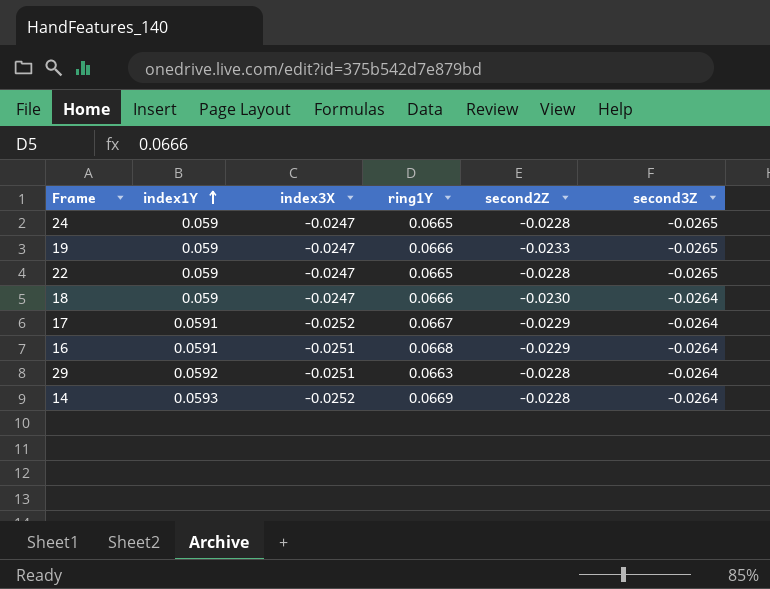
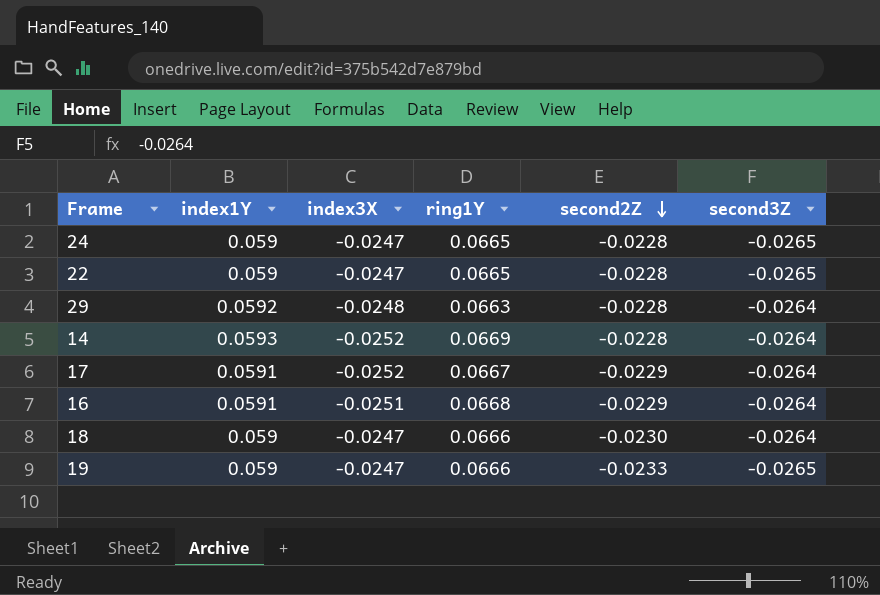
row order: index1Y ascending -> second2Z descending
29 | index3X: -0.0251 -> -0.0248

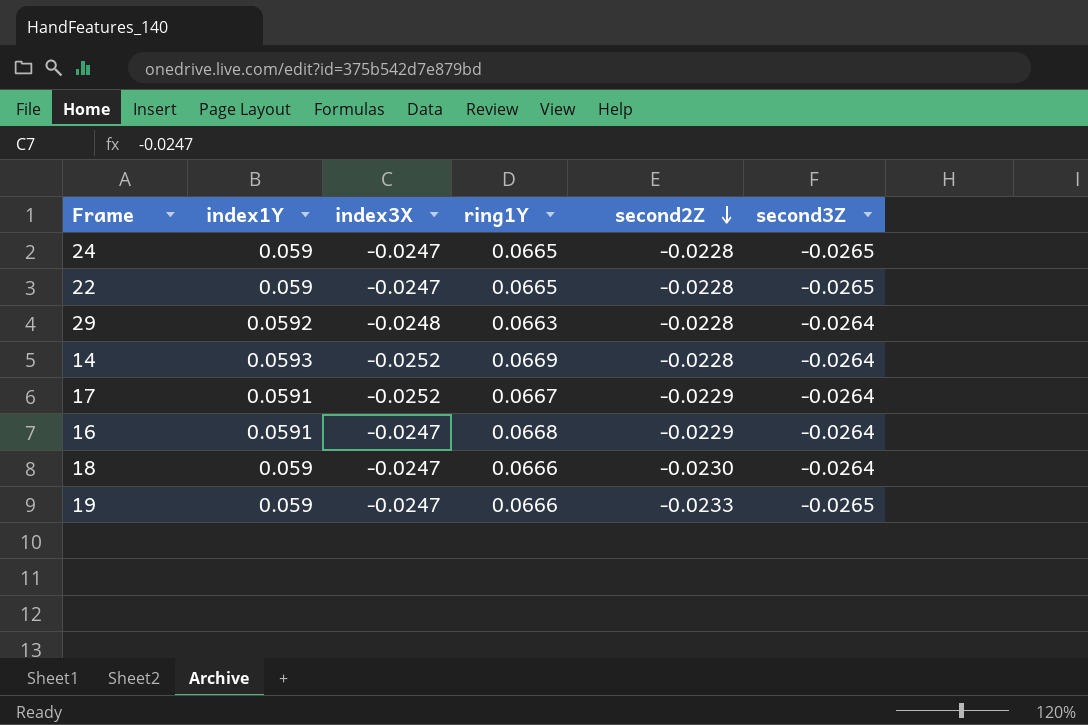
16 | index3X: -0.0251 -> -0.0247

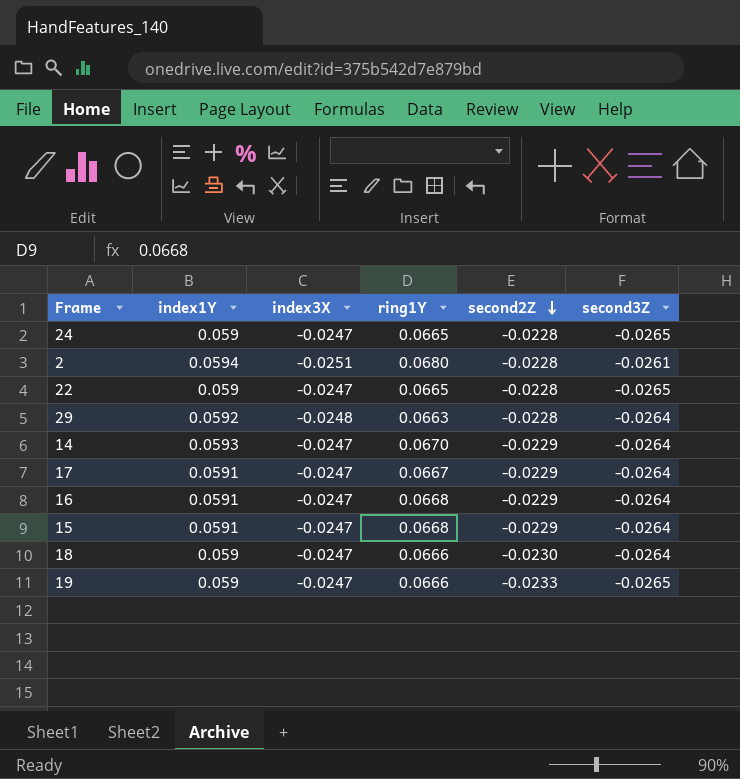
row 2: none -> 0.0594 | -0.0251 | 0.0680 | -0.0228 | -0.0261
14 | index3X: -0.0252 -> -0.0247
14 | ring1Y: 0.0669 -> 0.0670
14 | second2Z: -0.0228 -> -0.0229
17 | index3X: -0.0252 -> -0.0247
row 15: none -> 0.0591 | -0.0247 | 0.0668 | -0.0229 | -0.0264

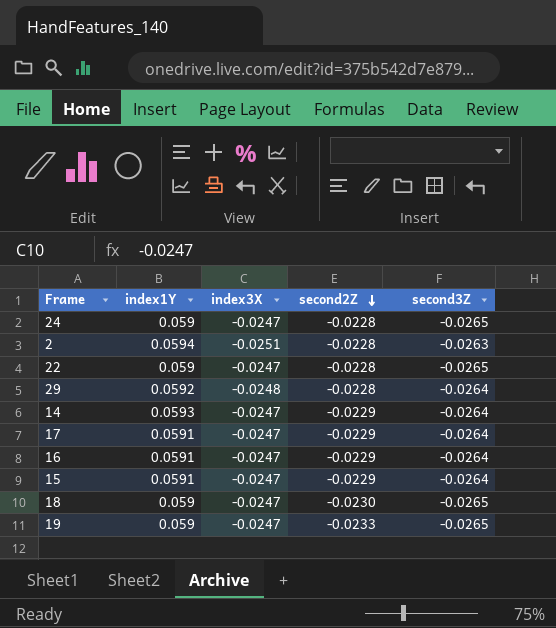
column ring1Y | position: 4 -> none
2 | second3Z: -0.0261 -> -0.0263
18 | second3Z: -0.0264 -> -0.0265

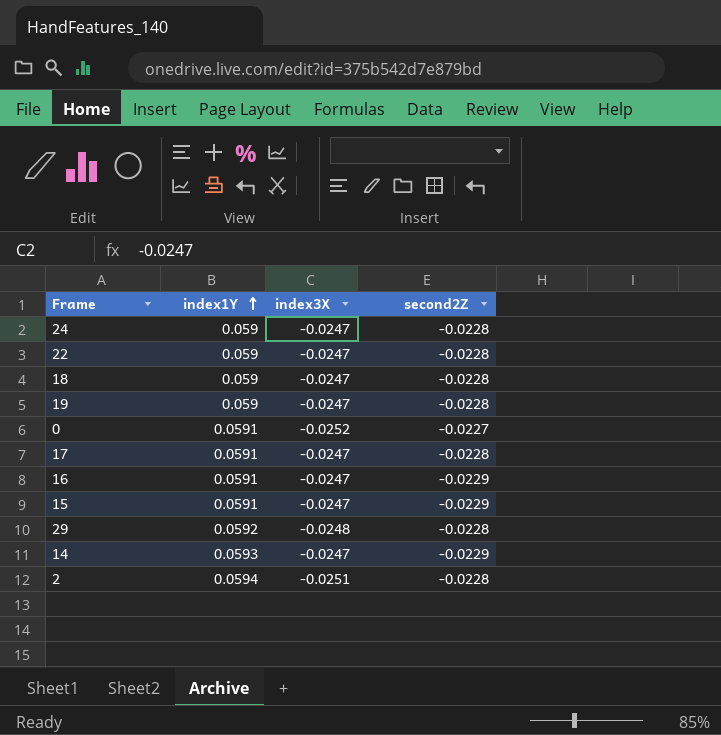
row order: second2Z descending -> index1Y ascending
column second3Z | position: 5 -> none
18 | second2Z: -0.0230 -> -0.0228
19 | second2Z: -0.0233 -> -0.0228
row 0: none -> 0.0591 | -0.0252 | -0.0227
17 | second2Z: -0.0229 -> -0.0228

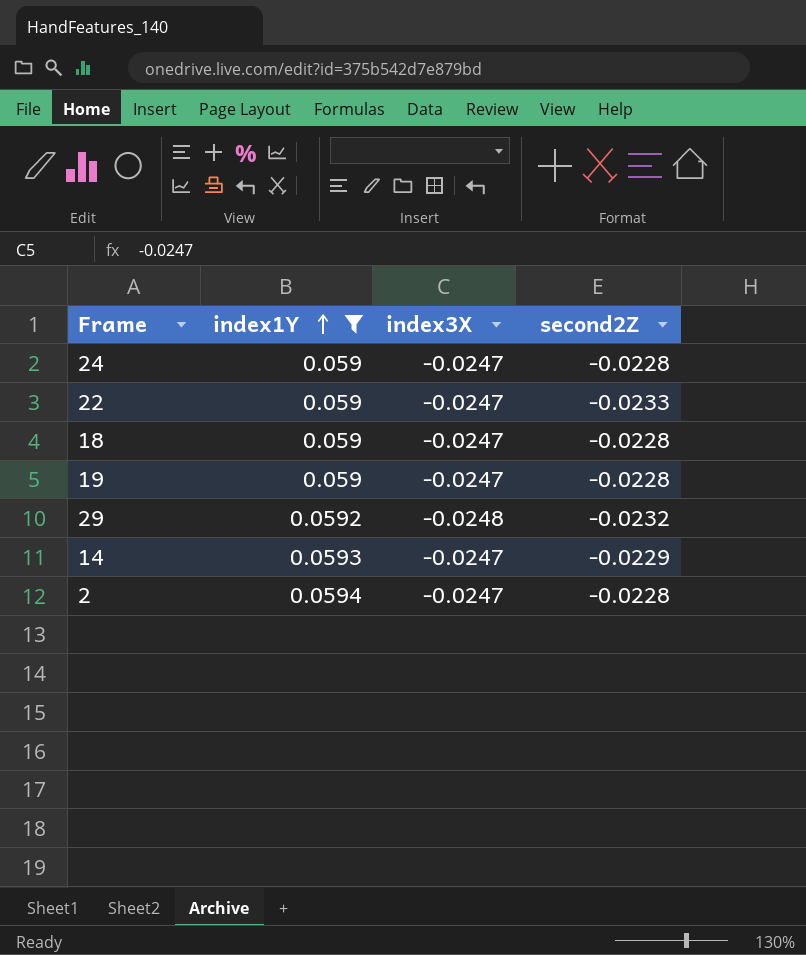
filter: none -> index1Y != 0.0591
22 | second2Z: -0.0228 -> -0.0233
29 | second2Z: -0.0228 -> -0.0232
2 | index3X: -0.0251 -> -0.0247

